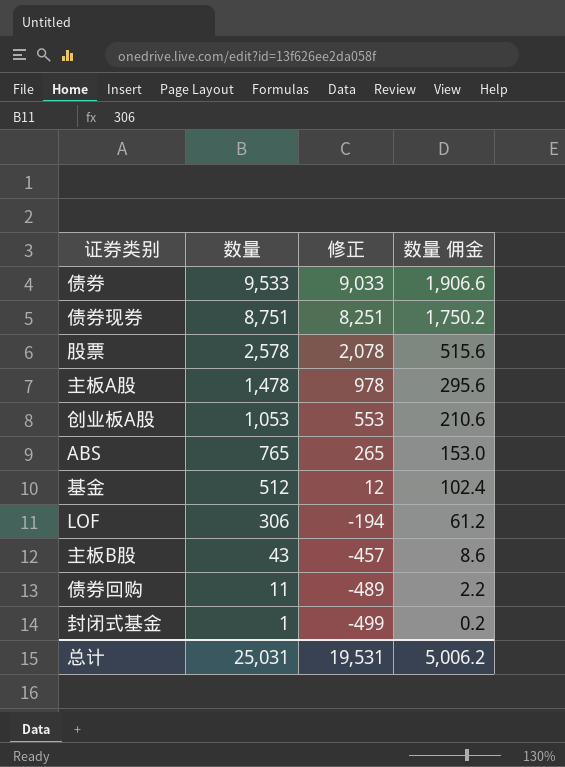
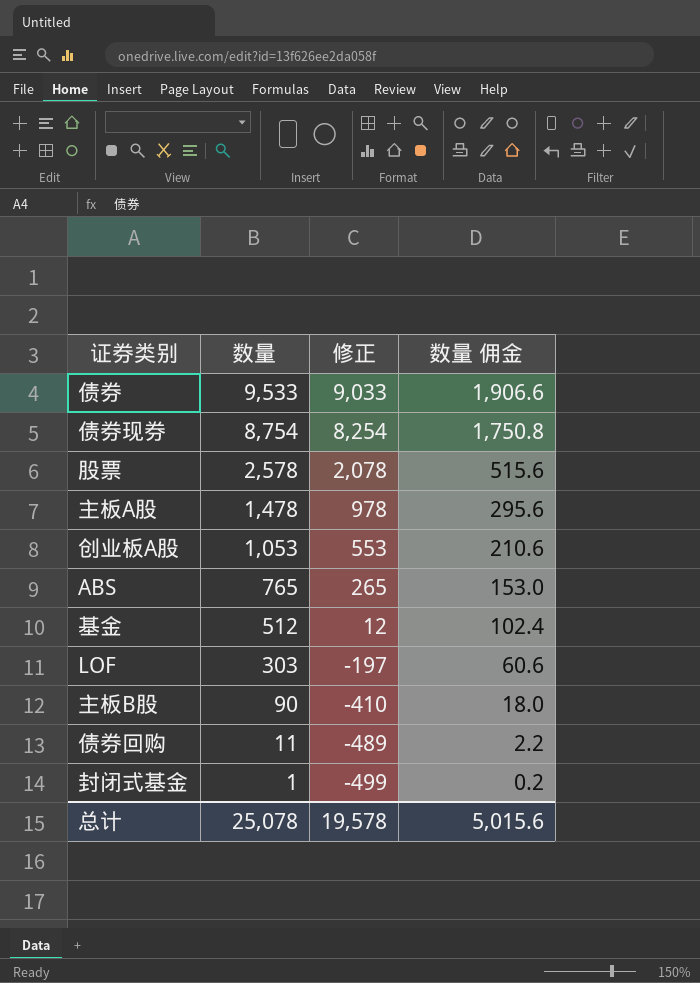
债券现券 | 数量: 8,751 -> 8,754
债券现券 | 修正: 8,251 -> 8,254
债券现券 | 数量 佣金: 1,750.2 -> 1,750.8
LOF | 数量: 306 -> 303
LOF | 修正: -194 -> -197
LOF | 数量 佣金: 61.2 -> 60.6
主板B股 | 数量: 43 -> 90
主板B股 | 修正: -457 -> -410
主板B股 | 数量 佣金: 8.6 -> 18.0
总计 | 数量: 25,031 -> 25,078
总计 | 修正: 19,531 -> 19,578
总计 | 数量 佣金: 5,006.2 -> 5,015.6

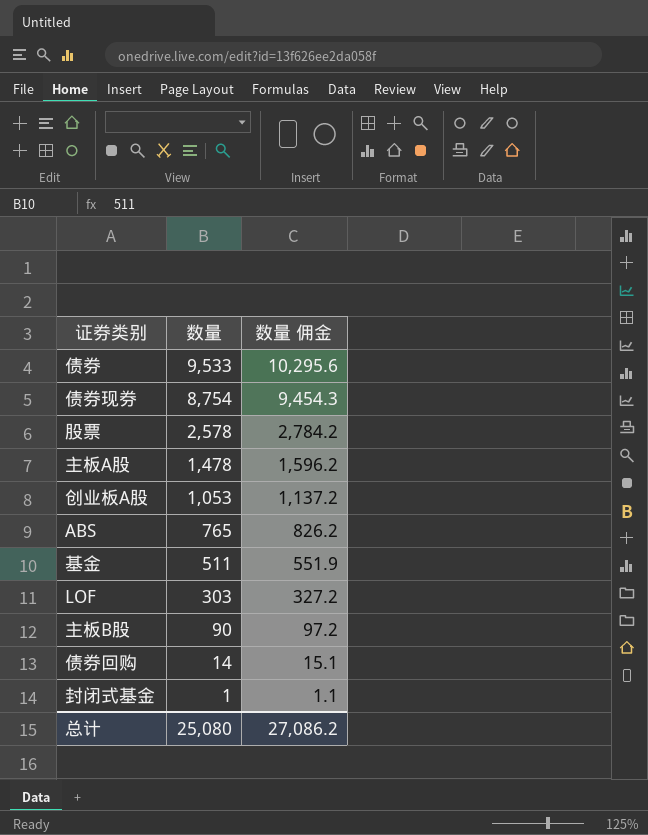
column 修正 | formula: [数量] - 500 -> none
column 数量 佣金 | formula: [数量] * 0.2 -> [数量] * 1.08
基金 | 数量: 512 -> 511
债券回购 | 数量: 11 -> 14
总计 | 数量: 25,078 -> 25,080
总计 | 数量 佣金: 5,015.6 -> 27,086.2

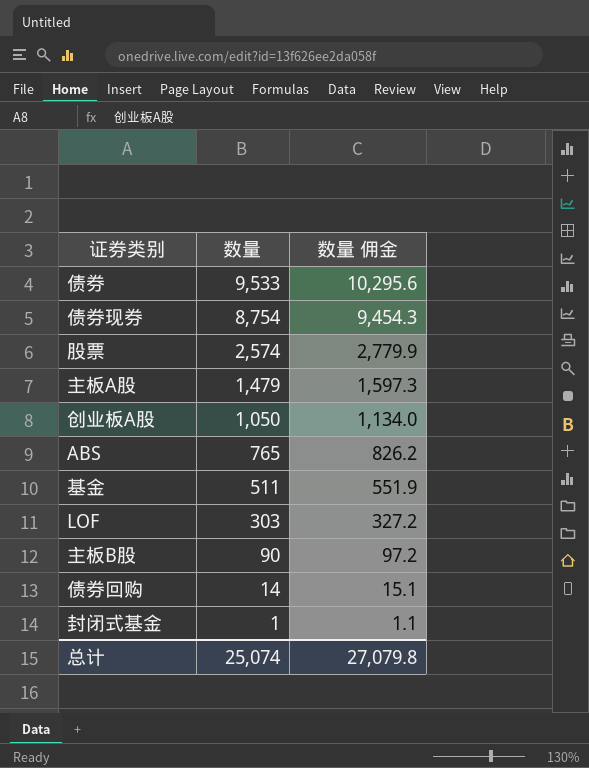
股票 | 数量: 2,578 -> 2,574
股票 | 数量 佣金: 2,784.2 -> 2,779.9
主板A股 | 数量: 1,478 -> 1,479
主板A股 | 数量 佣金: 1,596.2 -> 1,597.3
创业板A股 | 数量: 1,053 -> 1,050
创业板A股 | 数量 佣金: 1,137.2 -> 1,134.0
总计 | 数量: 25,080 -> 25,074
总计 | 数量 佣金: 27,086.2 -> 27,079.8

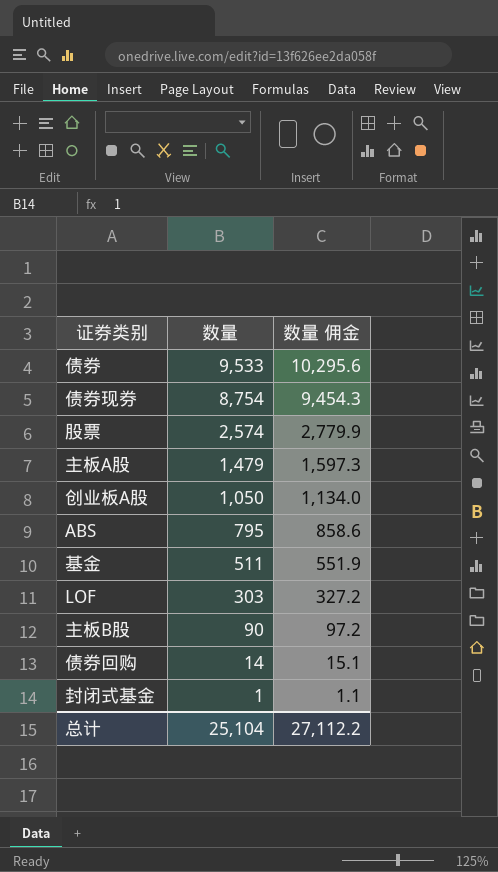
ABS | 数量: 765 -> 795
ABS | 数量 佣金: 826.2 -> 858.6
总计 | 数量: 25,074 -> 25,104
总计 | 数量 佣金: 27,079.8 -> 27,112.2

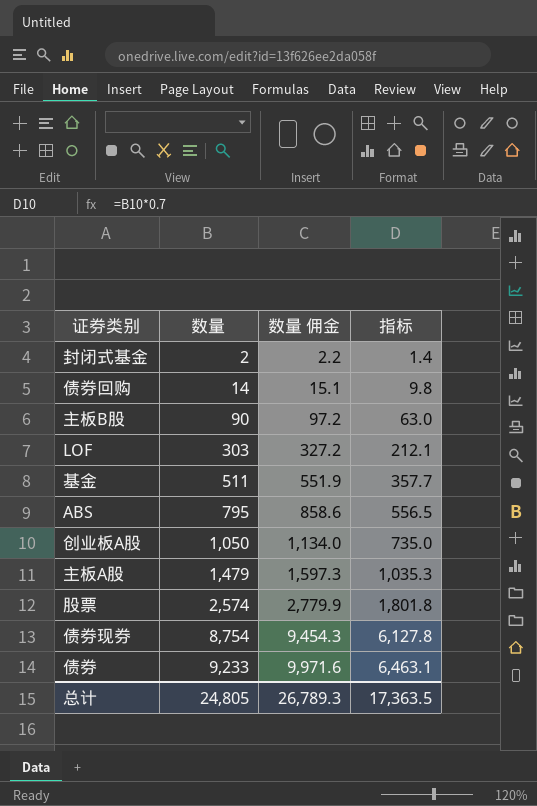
row order: 数量 descending -> 数量 ascending
column 指标 | formula: none -> [数量] * 0.7
封闭式基金 | 数量: 1 -> 2
封闭式基金 | 数量 佣金: 1.1 -> 2.2
债券 | 数量: 9,533 -> 9,233
债券 | 数量 佣金: 10,295.6 -> 9,971.6
总计 | 数量: 25,104 -> 24,805
总计 | 数量 佣金: 27,112.2 -> 26,789.3

